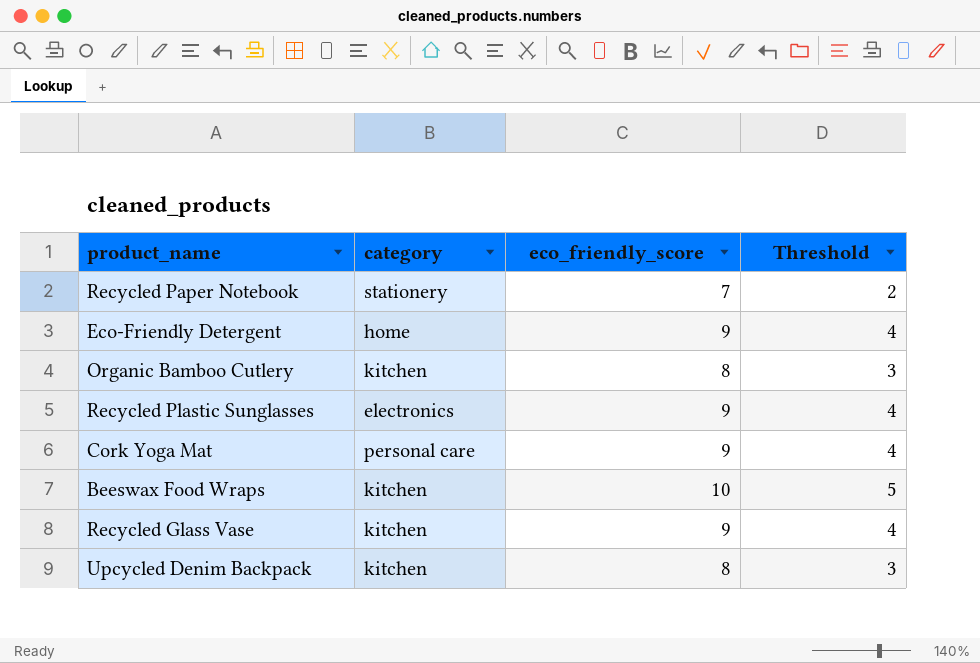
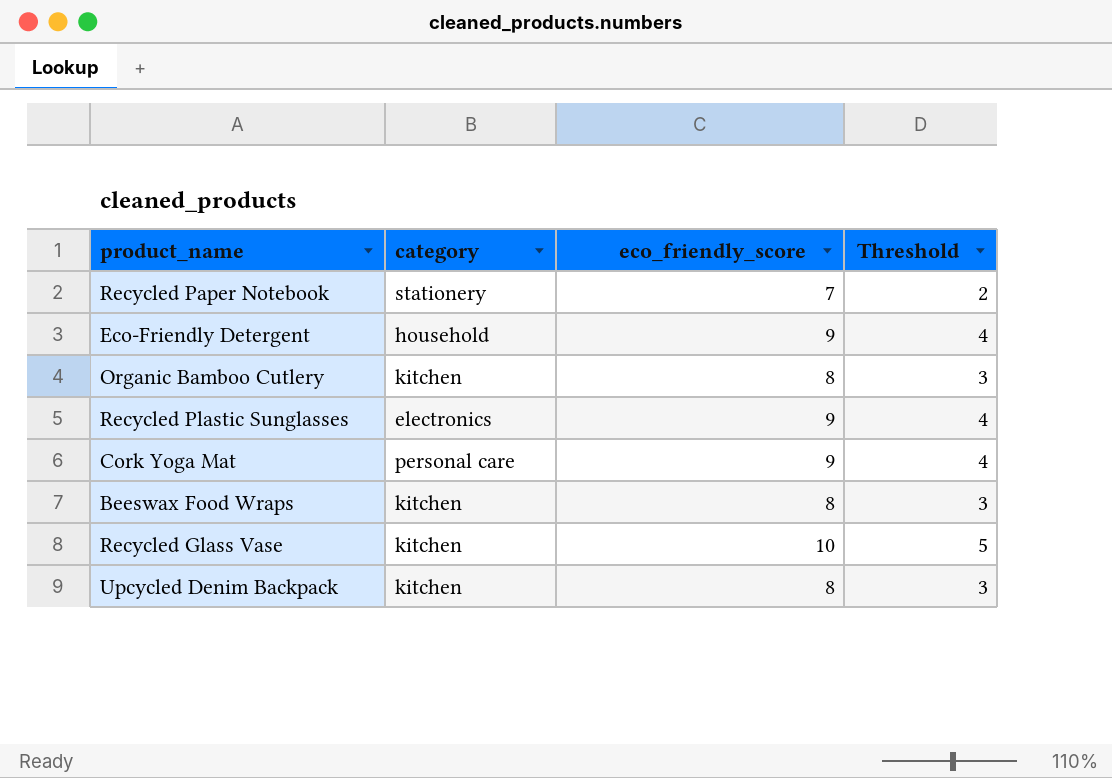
Eco-Friendly Detergent | category: home -> household
Beeswax Food Wraps | eco_friendly_score: 10 -> 8
Beeswax Food Wraps | Threshold: 5 -> 3
Recycled Glass Vase | eco_friendly_score: 9 -> 10
Recycled Glass Vase | Threshold: 4 -> 5

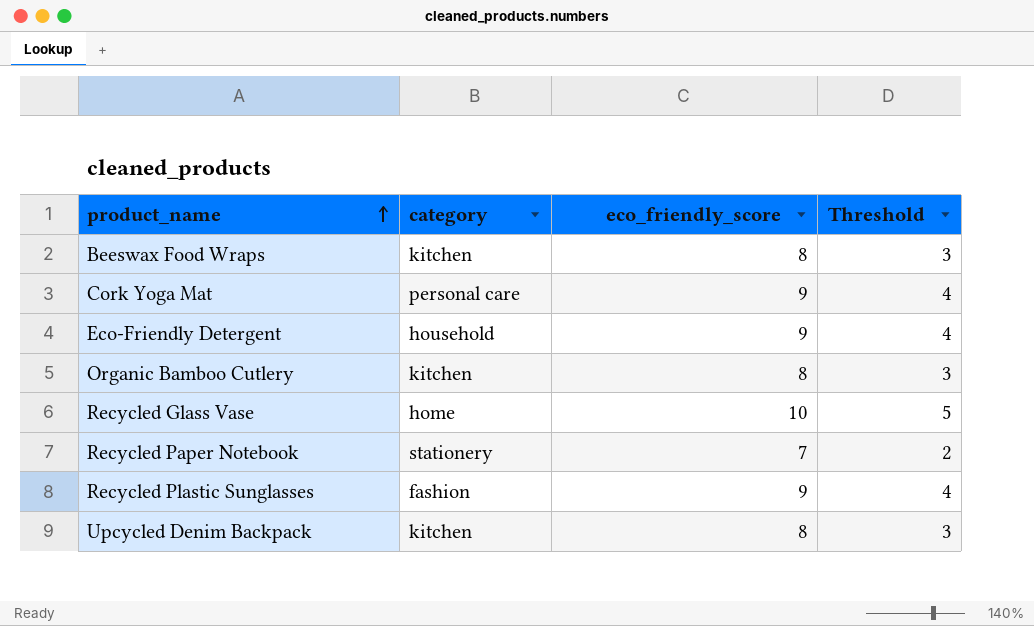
row order: none -> product_name ascending
Recycled Glass Vase | category: kitchen -> home
Recycled Plastic Sunglasses | category: electronics -> fashion

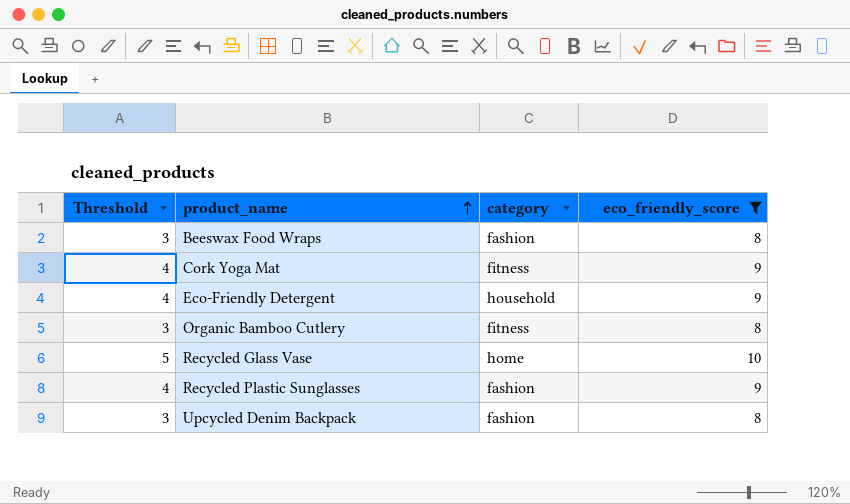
filter: none -> eco_friendly_score != 7
column Threshold | position: 4 -> 1
Beeswax Food Wraps | category: kitchen -> fashion
Cork Yoga Mat | category: personal care -> fitness
Organic Bamboo Cutlery | category: kitchen -> fitness
Upcycled Denim Backpack | category: kitchen -> fashion

